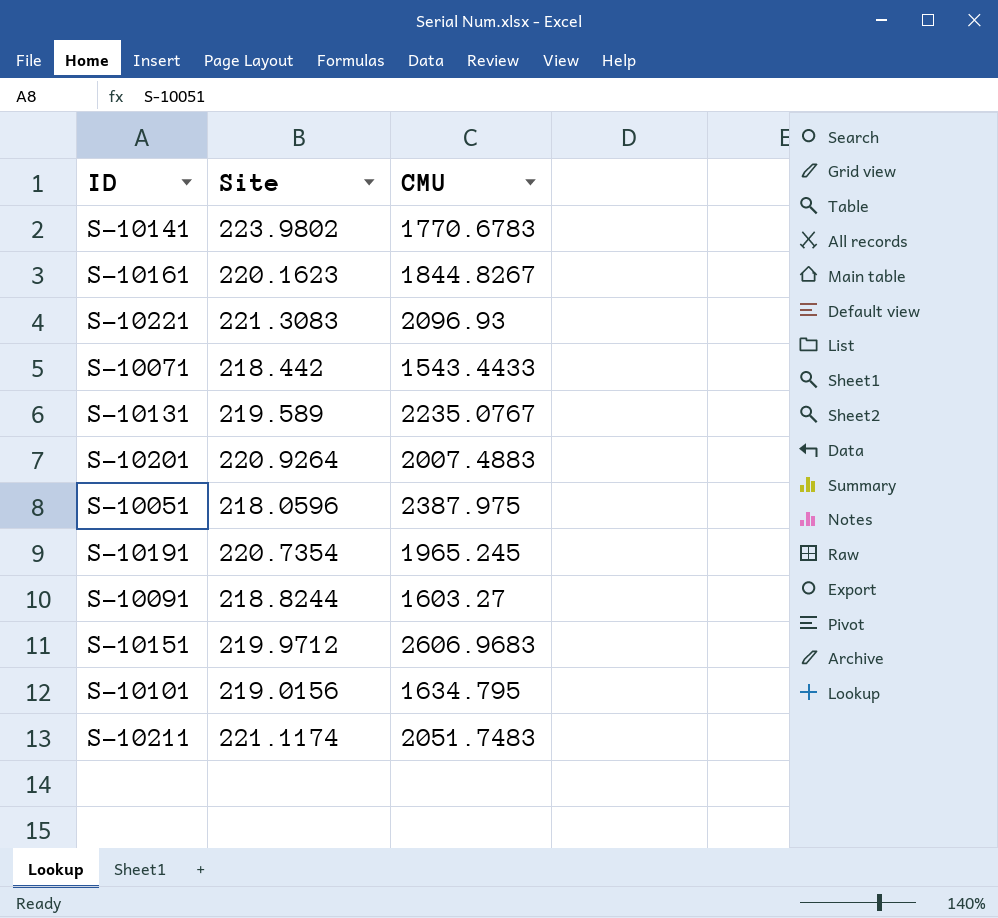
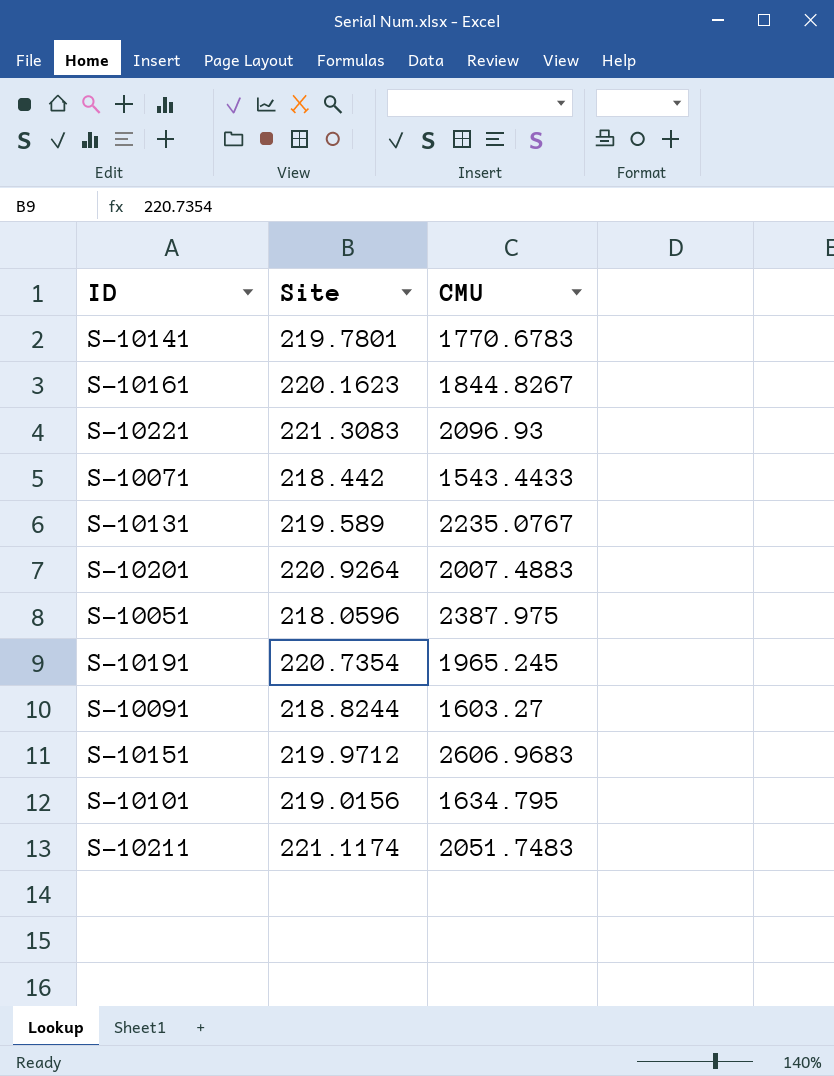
S-10141 | Site: 223.9802 -> 219.7801

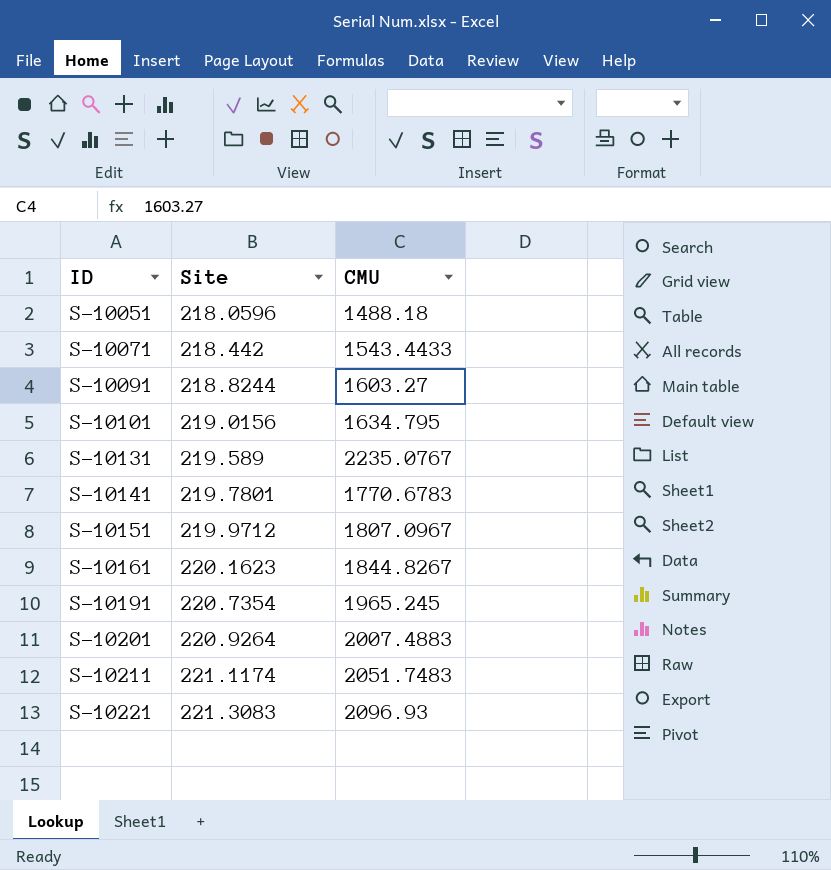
row order: none -> ID ascending
S-10051 | CMU: 2387.975 -> 1488.18
S-10151 | CMU: 2606.9683 -> 1807.0967

